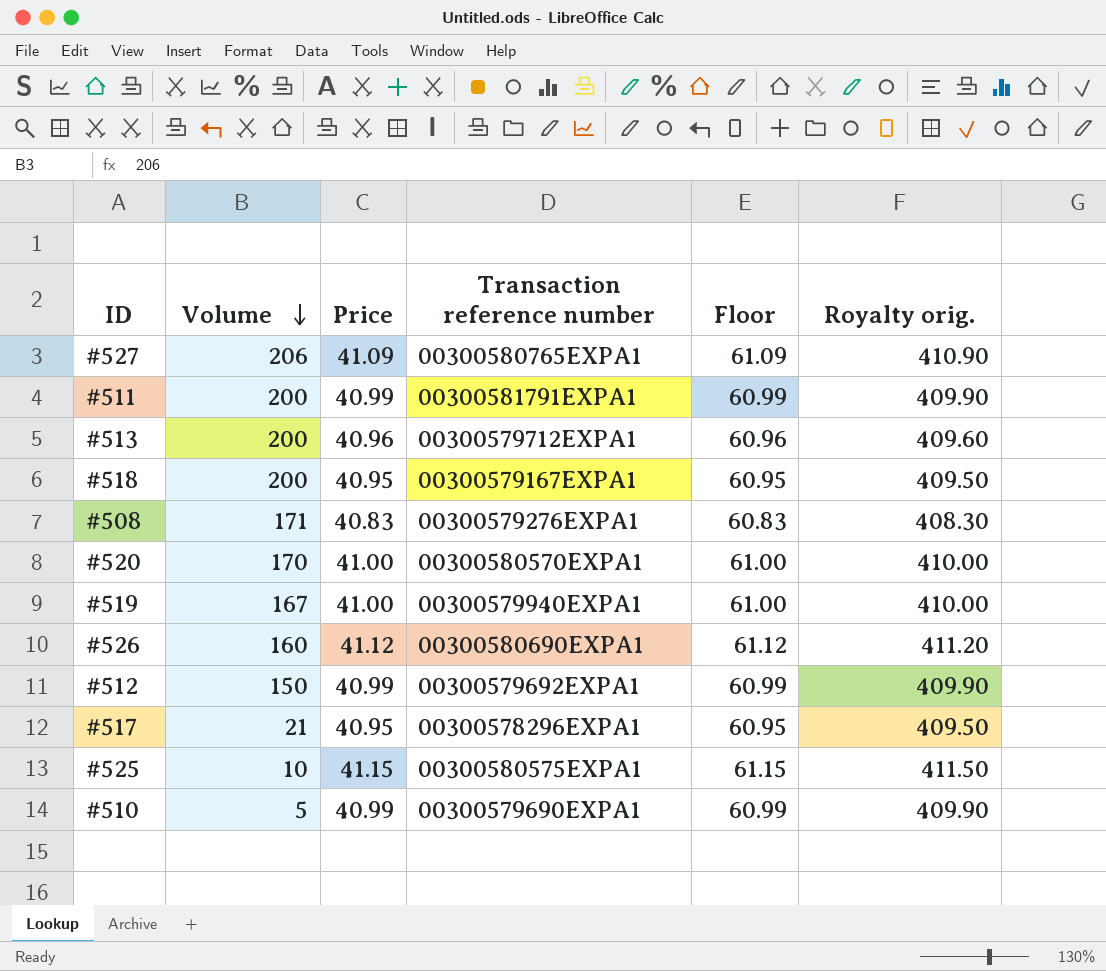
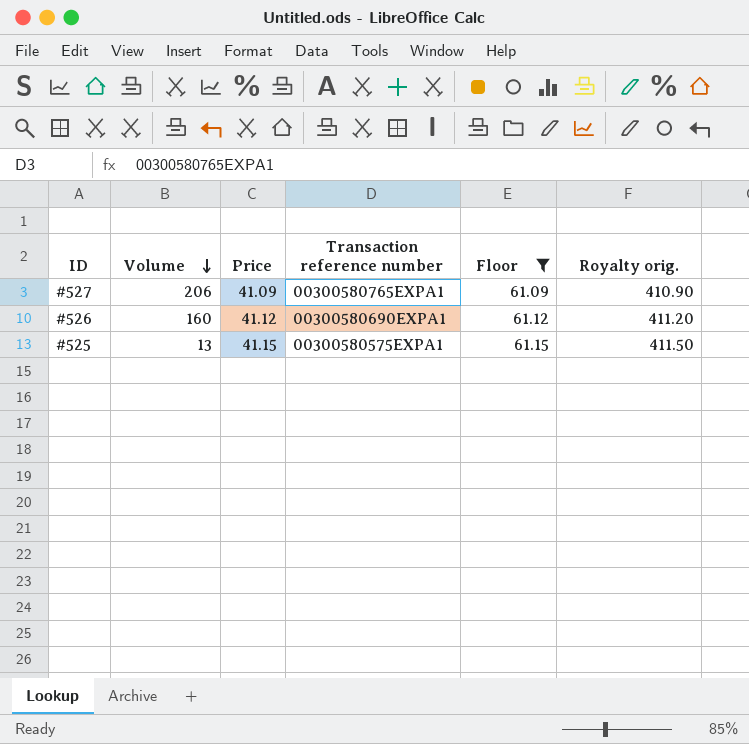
filter: none -> Floor >= 61.09
#525 | Volume: 10 -> 13

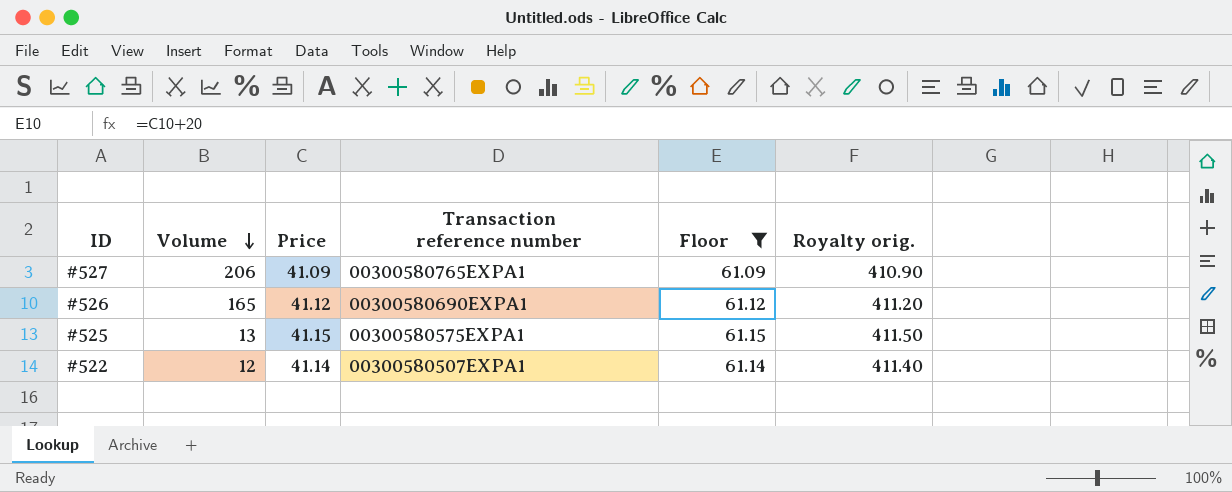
#526 | Volume: 160 -> 165
row #522: none -> 12 | 41.14 | 00300580507EXPA1 | 61.14 | 411.40

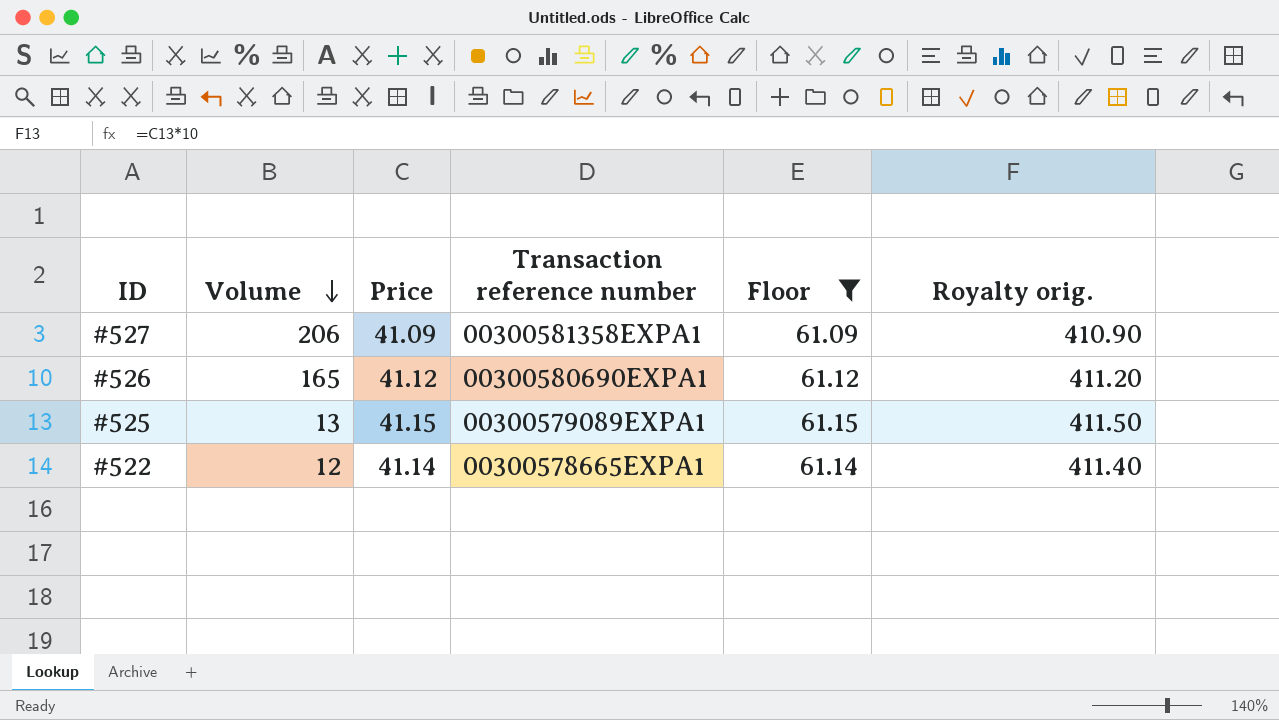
#527 | Transaction reference number: 00300580765EXPA1 -> 00300581358EXPA1
#525 | Transaction reference number: 00300580575EXPA1 -> 00300579089EXPA1
#522 | Transaction reference number: 00300580507EXPA1 -> 00300578665EXPA1

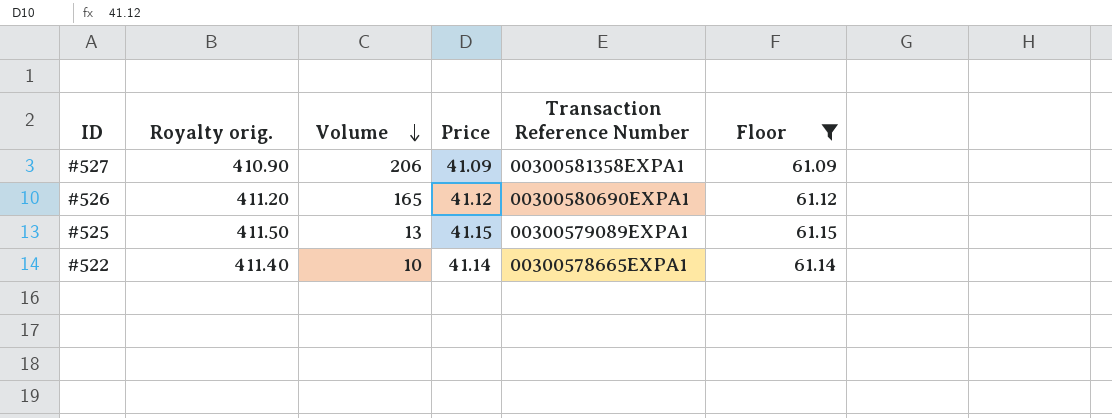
column Royalty orig. | position: 6 -> 2
column name: Transaction reference number -> Transaction Reference Number
#522 | Volume: 12 -> 10

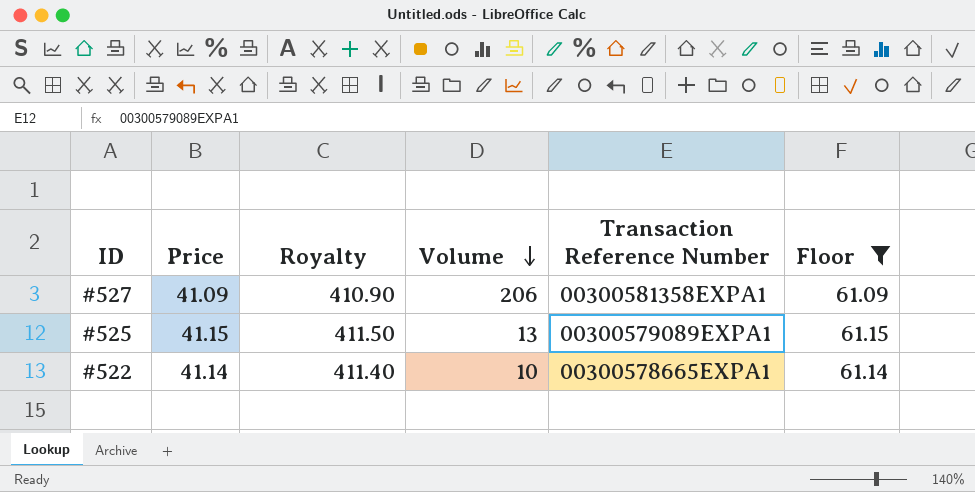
column Price | position: 4 -> 2
column name: Royalty orig. -> Royalty
row #526: 411.20 | 165 | 41.12 | 00300580690EXPA1 | 61.12 -> none

